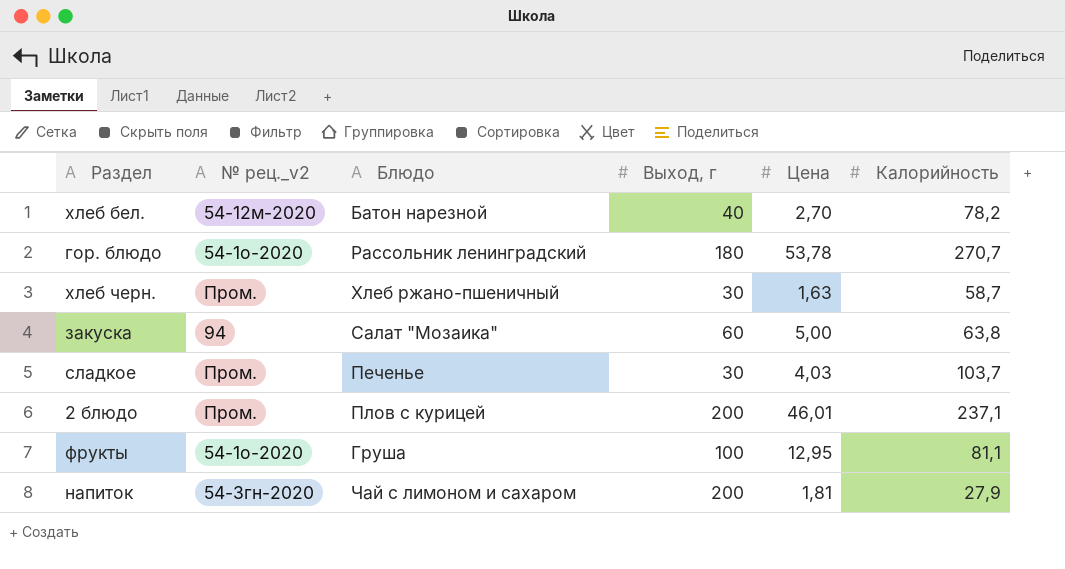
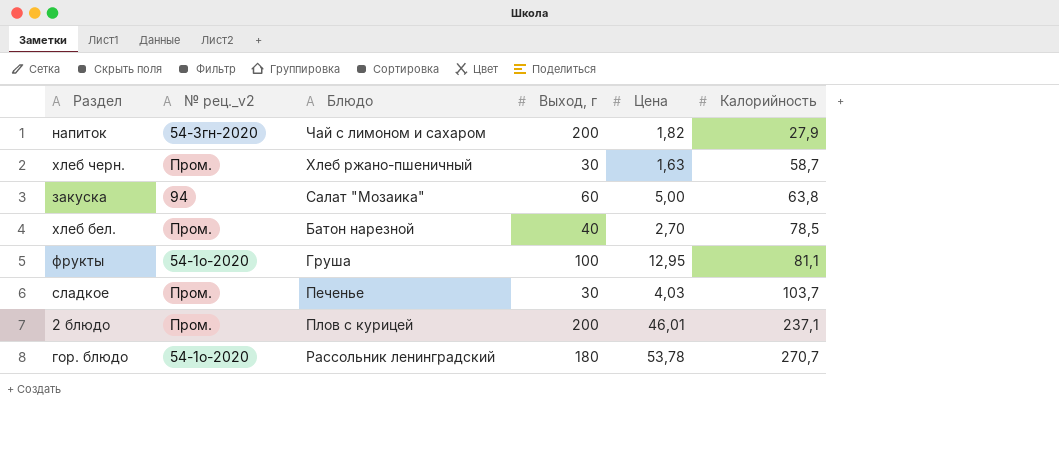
row order: none -> Калорийность ascending
напиток | Цена: 1,81 -> 1,82
хлеб бел. | № рец._v2: 54-12м-2020 -> Пром.
хлеб бел. | Калорийность: 78,2 -> 78,5

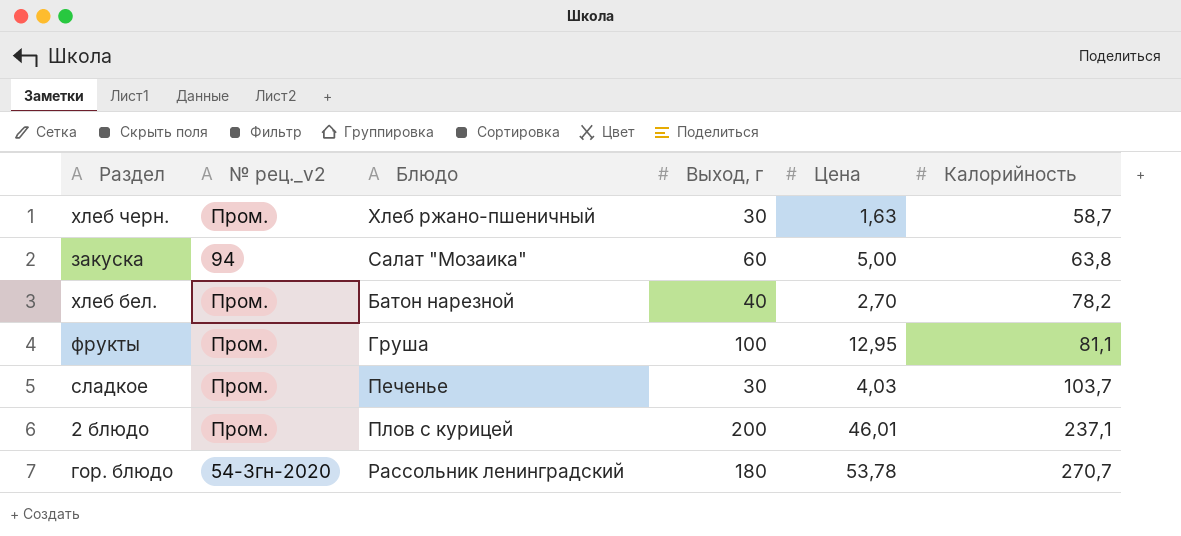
row напиток: 54-3гн-2020 | Чай с лимоном и сахаром | 200 | 1,82 | 27,9 -> none
хлеб бел. | Калорийность: 78,5 -> 78,2
фрукты | № рец._v2: 54-1о-2020 -> Пром.
гор. блюдо | № рец._v2: 54-1о-2020 -> 54-3гн-2020

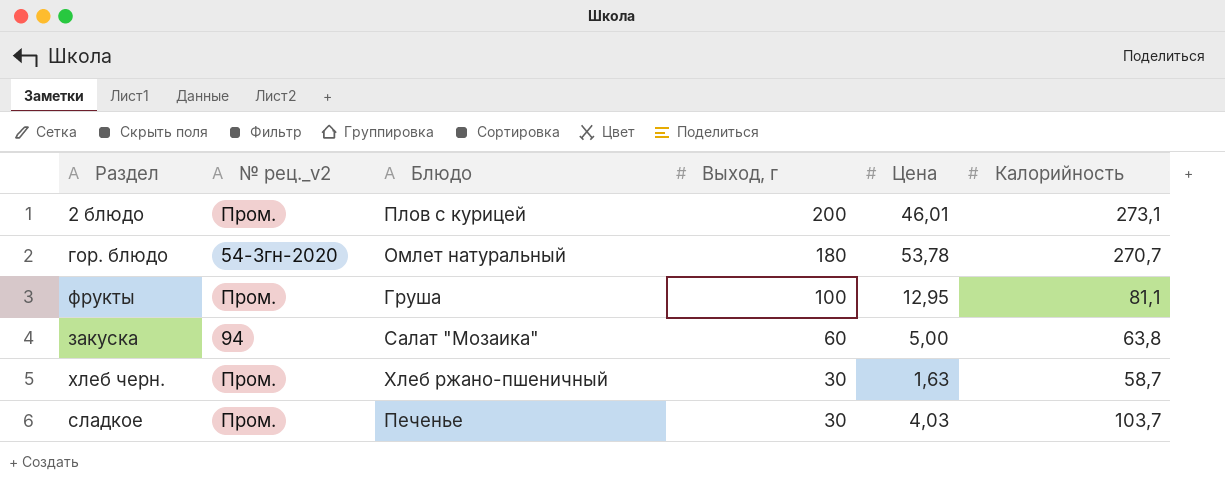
row order: Калорийность ascending -> Выход, г descending
row хлеб бел.: Пром. | Батон нарезной | 40 | 2,70 | 78,2 -> none
2 блюдо | Калорийность: 237,1 -> 273,1
гор. блюдо | Блюдо: Рассольник ленинградский -> Омлет натуральный

